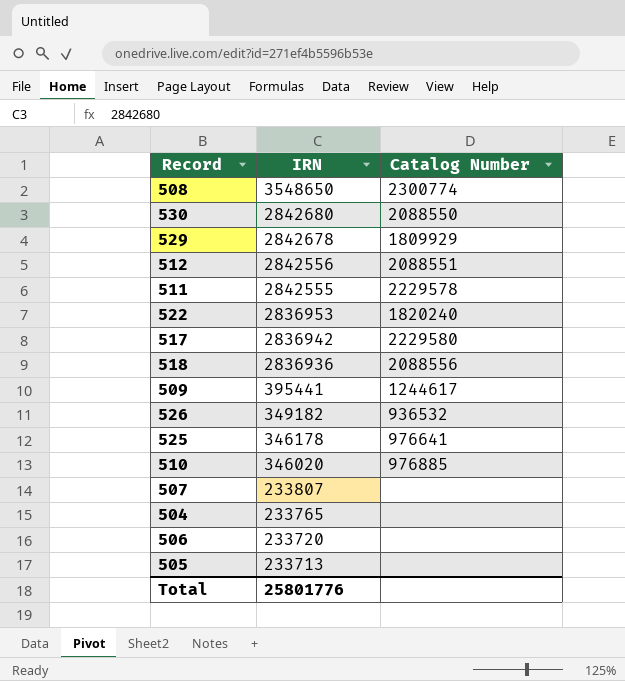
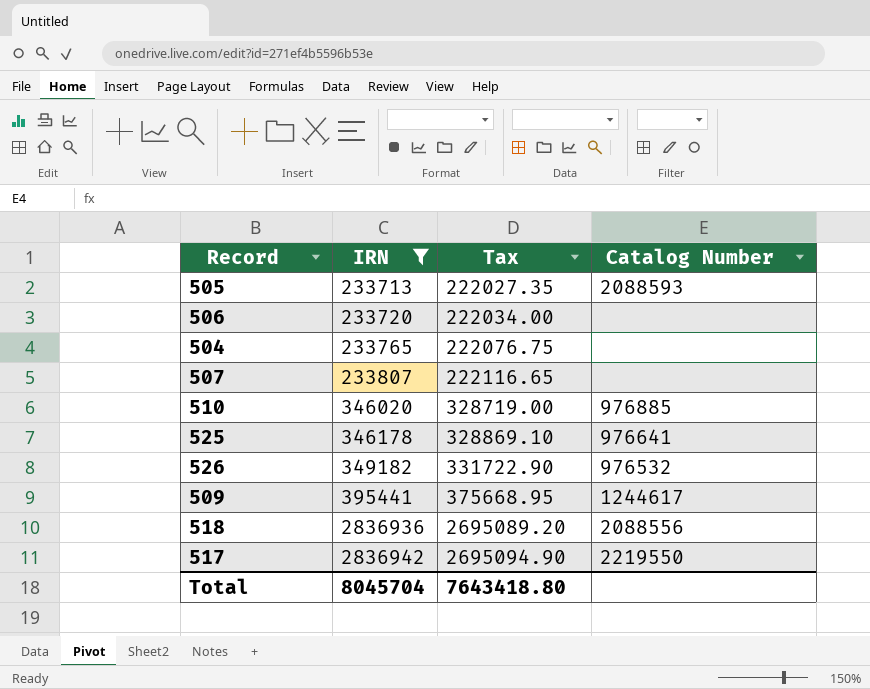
filter: none -> IRN <= 2836942
row order: IRN descending -> IRN ascending
column Tax | formula: none -> [IRN] * 0.95
505 | Catalog Number: none -> 2088593
526 | Catalog Number: 936532 -> 976532
517 | Catalog Number: 2229580 -> 2219550
Total | IRN: 25801776 -> 8045704

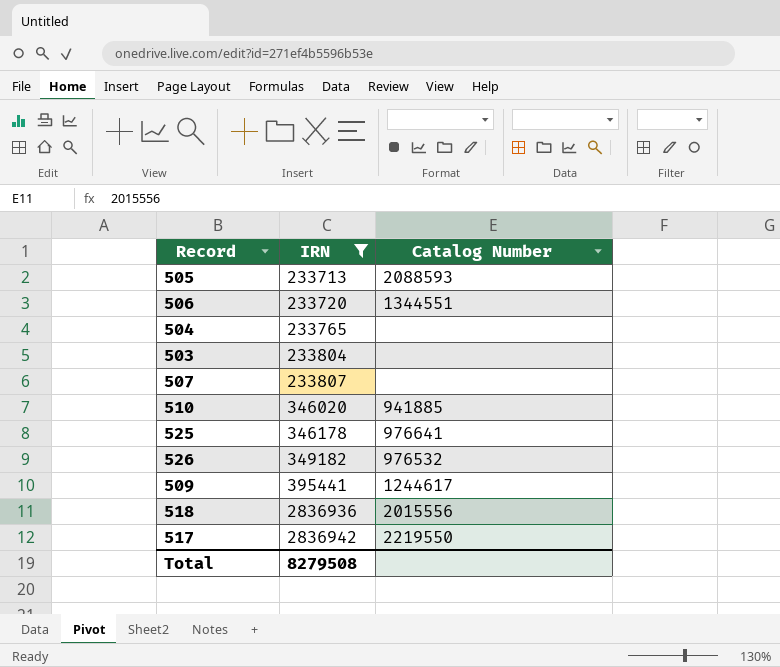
column Tax | formula: [IRN] * 0.95 -> none
506 | Catalog Number: none -> 1344551
row 503: none -> 233804 | none
510 | Catalog Number: 976885 -> 941885
518 | Catalog Number: 2088556 -> 2015556
Total | IRN: 8045704 -> 8279508

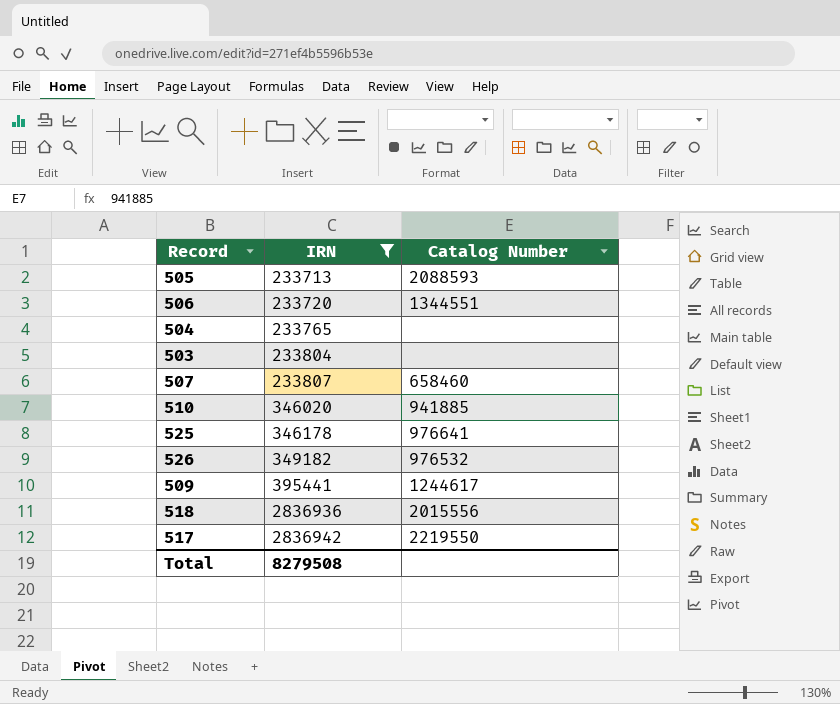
507 | Catalog Number: none -> 658460

